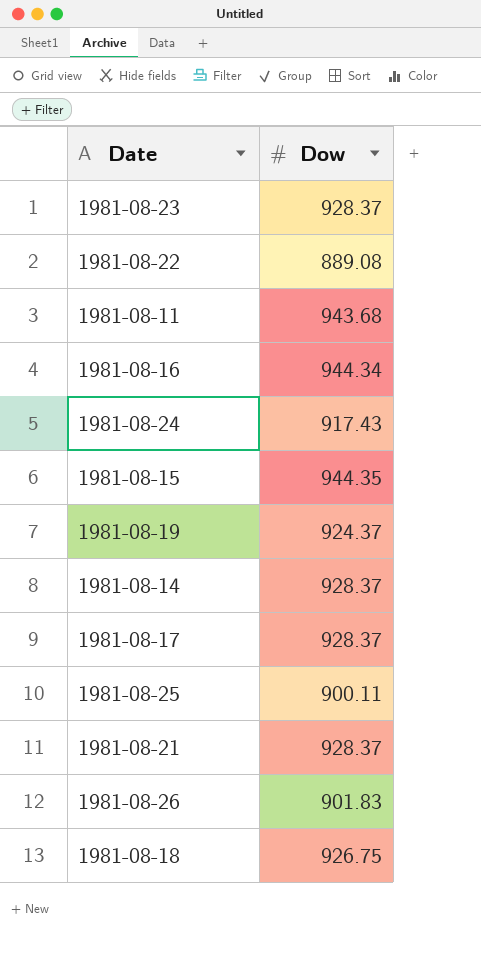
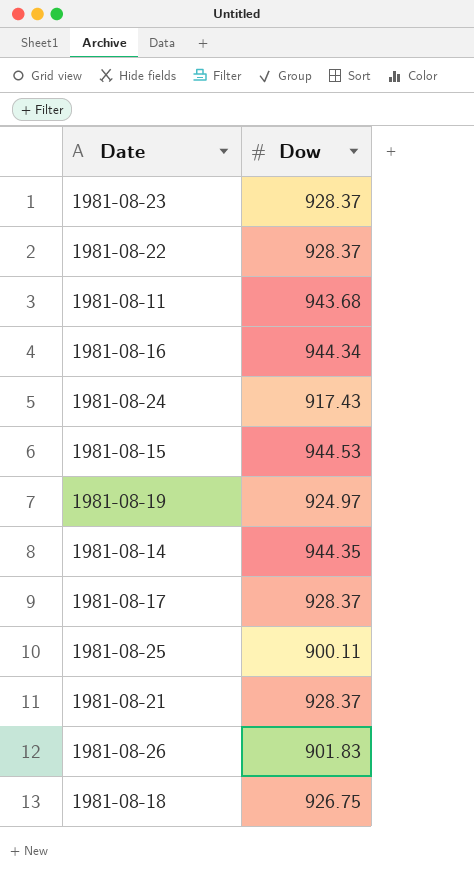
1981-08-22 | Dow: 889.08 -> 928.37
1981-08-15 | Dow: 944.35 -> 944.53
1981-08-19 | Dow: 924.37 -> 924.97
1981-08-14 | Dow: 928.37 -> 944.35

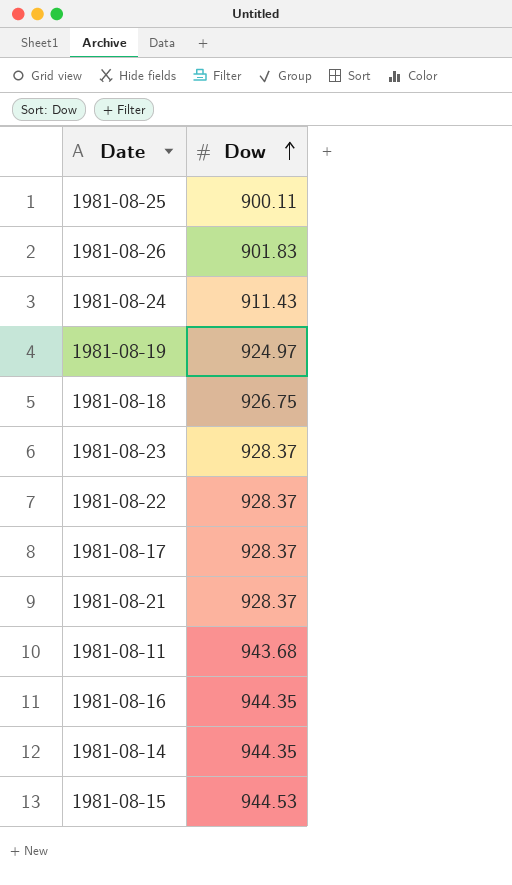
row order: none -> Dow ascending
1981-08-24 | Dow: 917.43 -> 911.43
1981-08-16 | Dow: 944.34 -> 944.35

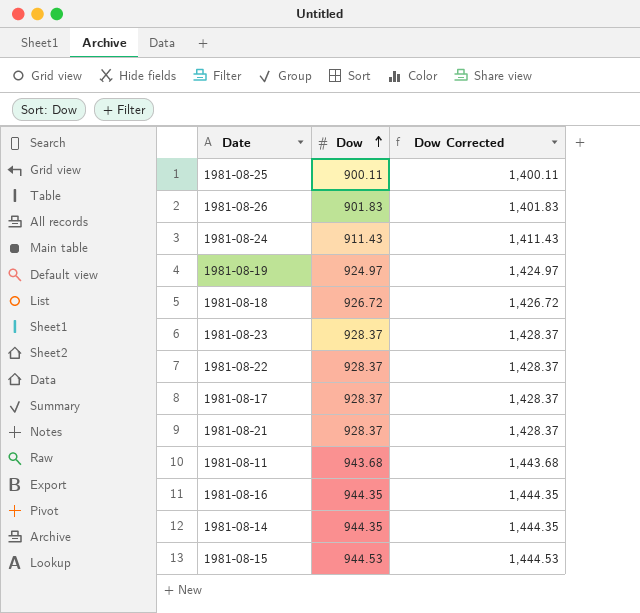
column Dow Corrected | formula: none -> [Dow] + 500
1981-08-18 | Dow: 926.75 -> 926.72

